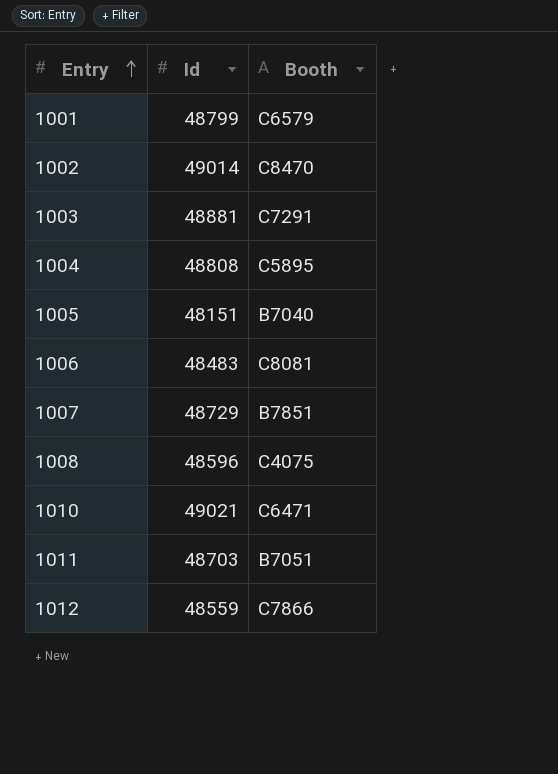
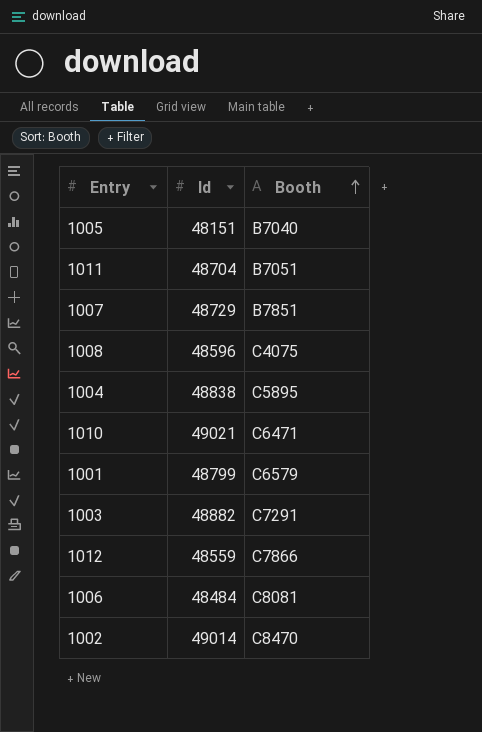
row order: Entry ascending -> Booth ascending
1011 | Id: 48703 -> 48704
1004 | Id: 48808 -> 48838
1003 | Id: 48881 -> 48882
1006 | Id: 48483 -> 48484

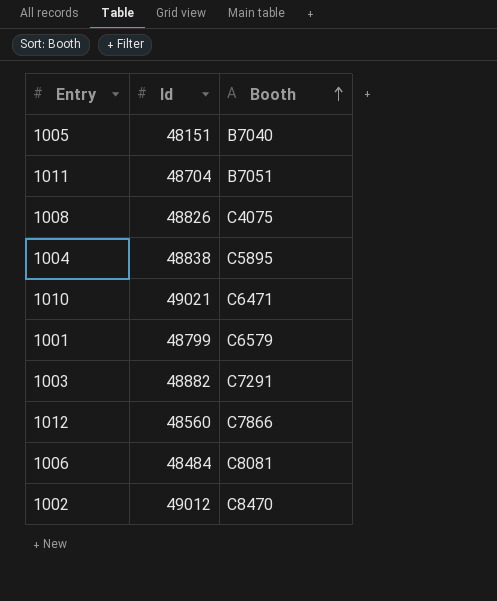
row 1007: 48729 | B7851 -> none
1008 | Id: 48596 -> 48826
1012 | Id: 48559 -> 48560
1002 | Id: 49014 -> 49012

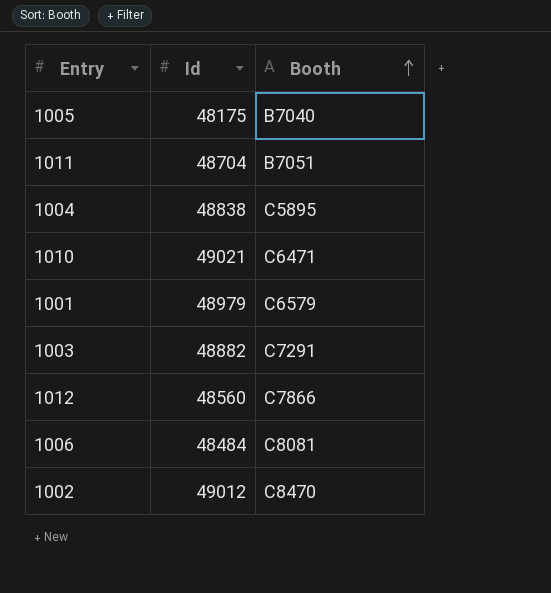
row 1008: 48826 | C4075 -> none
1005 | Id: 48151 -> 48175
1001 | Id: 48799 -> 48979

